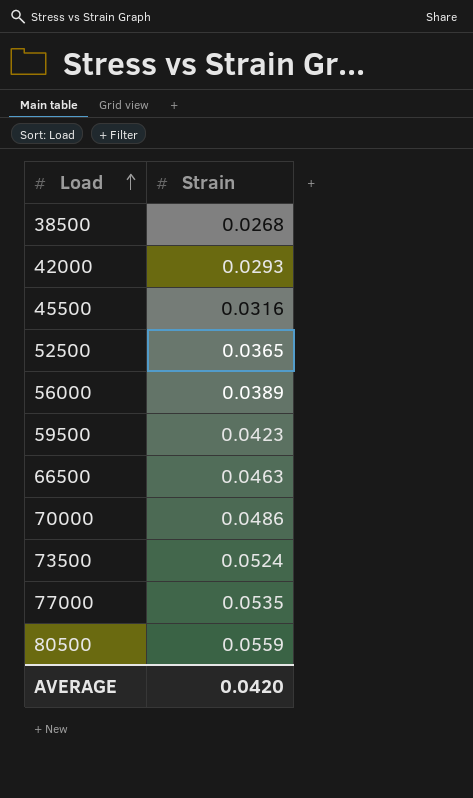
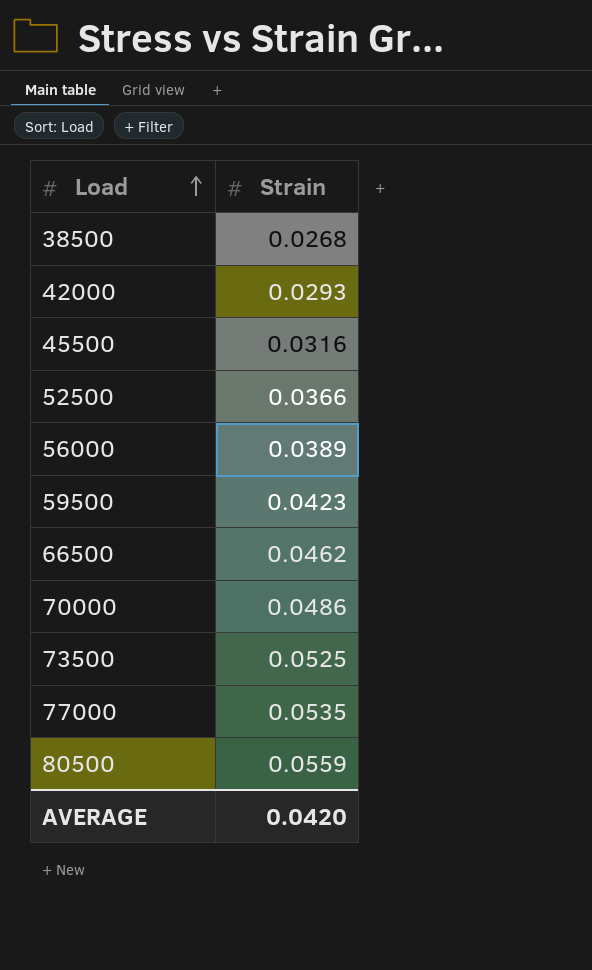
52500 | Strain: 0.0365 -> 0.0366
66500 | Strain: 0.0463 -> 0.0462
73500 | Strain: 0.0524 -> 0.0525

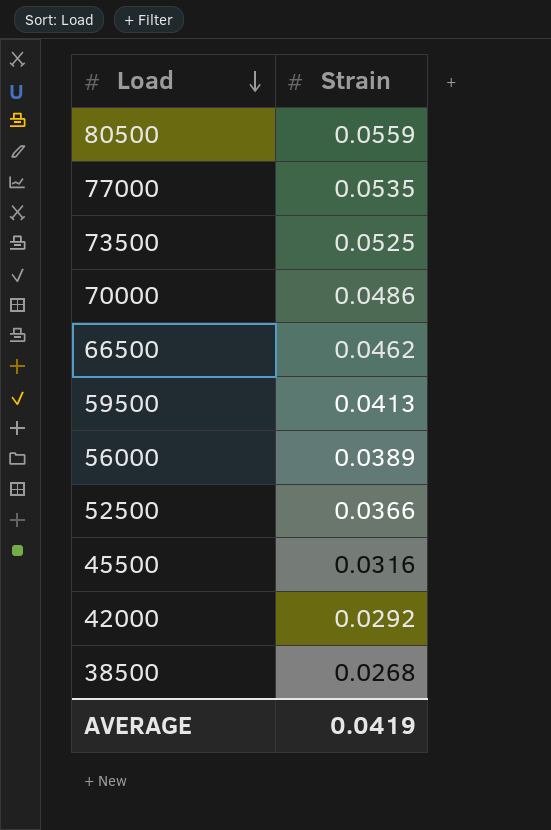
row order: Load ascending -> Load descending
59500 | Strain: 0.0423 -> 0.0413
42000 | Strain: 0.0293 -> 0.0292
AVERAGE | Strain: 0.0420 -> 0.0419

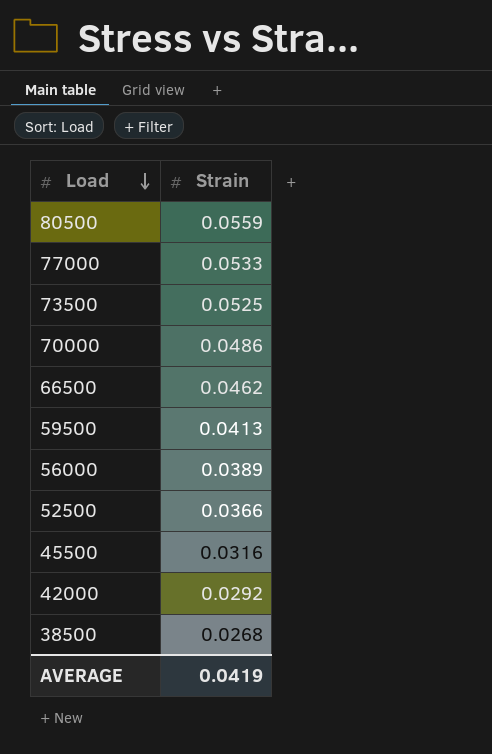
77000 | Strain: 0.0535 -> 0.0533

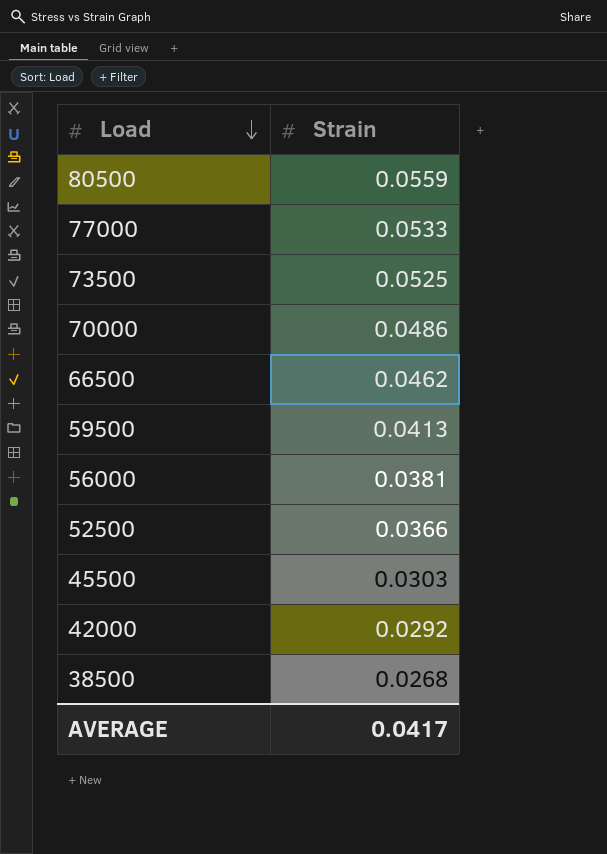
56000 | Strain: 0.0389 -> 0.0381
45500 | Strain: 0.0316 -> 0.0303
AVERAGE | Strain: 0.0419 -> 0.0417

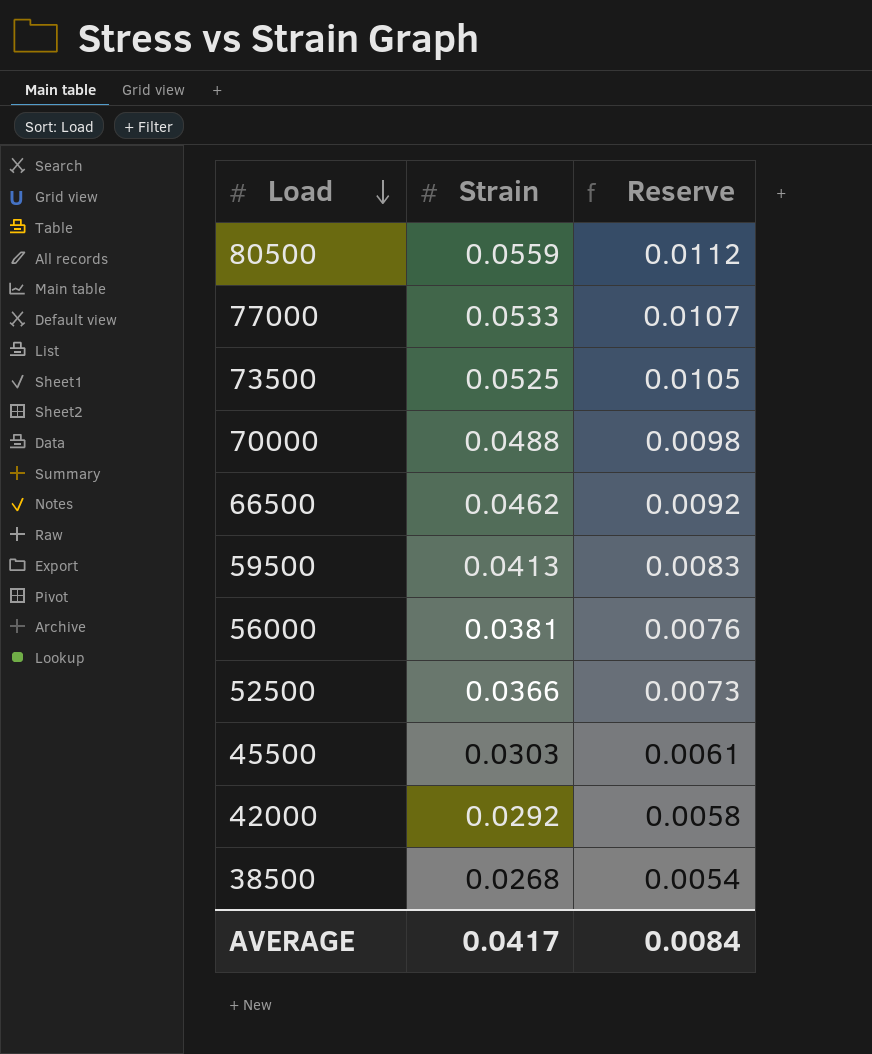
column Reserve | formula: none -> [Strain] * 0.2
70000 | Strain: 0.0486 -> 0.0488

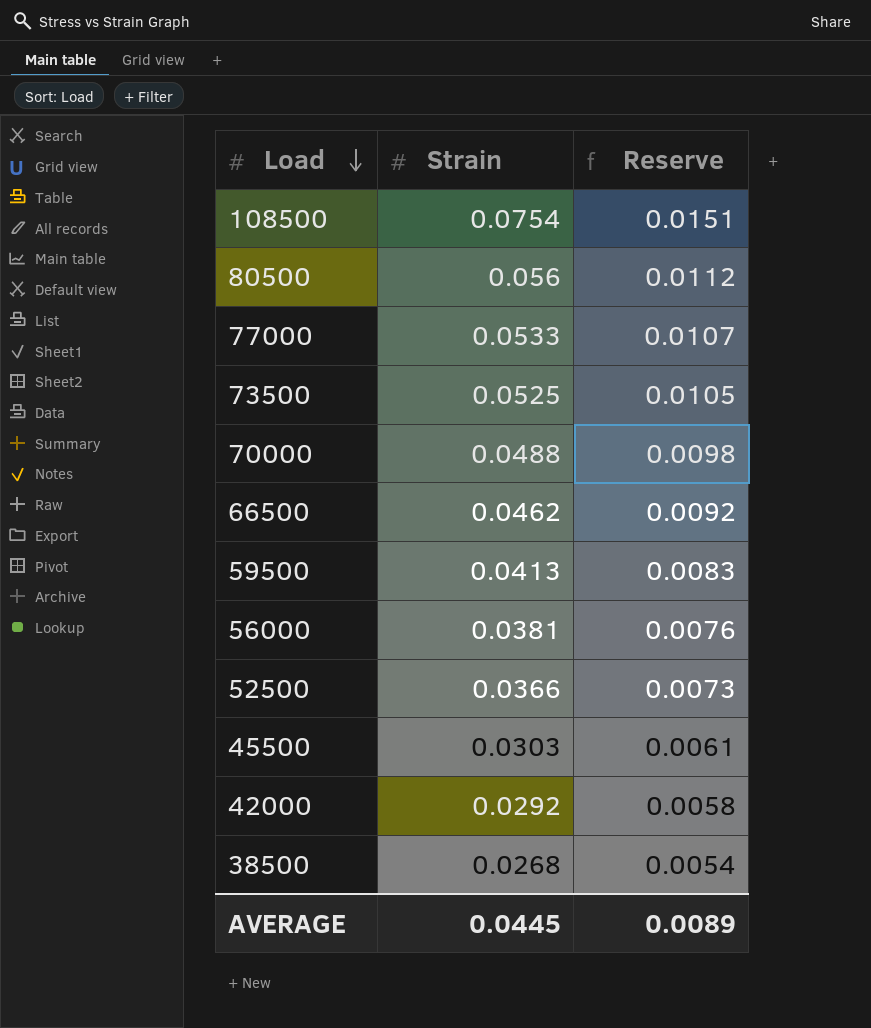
row 108500: none -> 0.0754 | 0.0151
80500 | Strain: 0.0559 -> 0.056
AVERAGE | Strain: 0.0417 -> 0.0445
AVERAGE | Reserve: 0.0084 -> 0.0089

